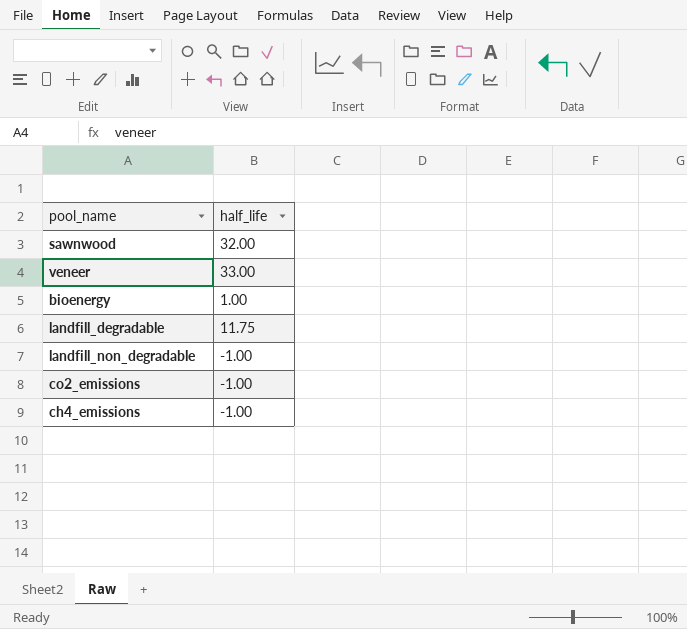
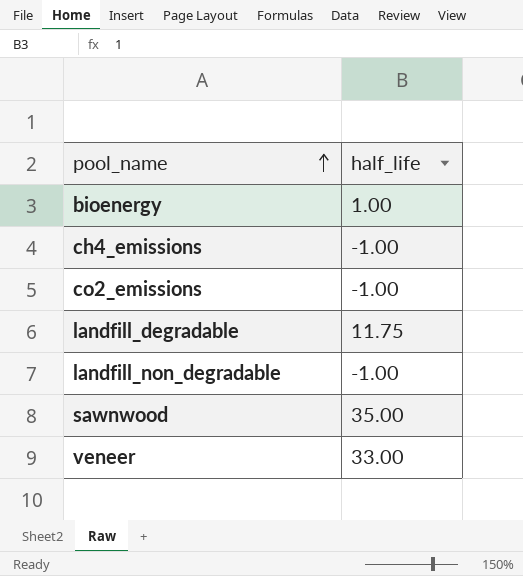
row order: none -> pool_name ascending
sawnwood | half_life: 32.00 -> 35.00

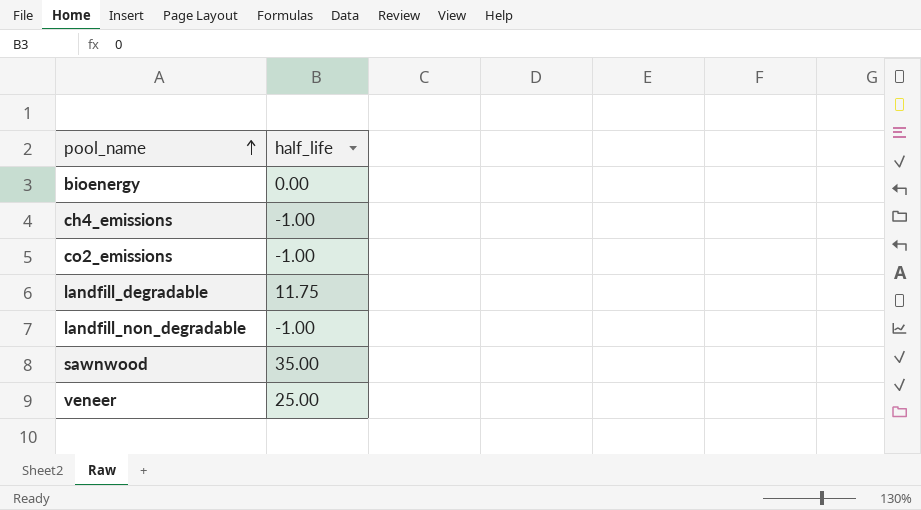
bioenergy | half_life: 1.00 -> 0.00
veneer | half_life: 33.00 -> 25.00

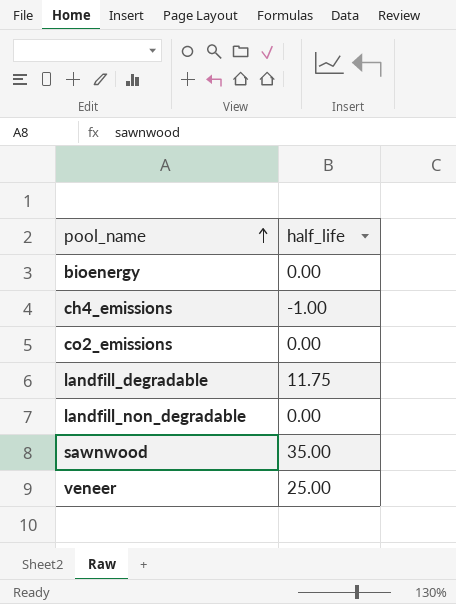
co2_emissions | half_life: -1.00 -> 0.00
landfill_non_degradable | half_life: -1.00 -> 0.00

